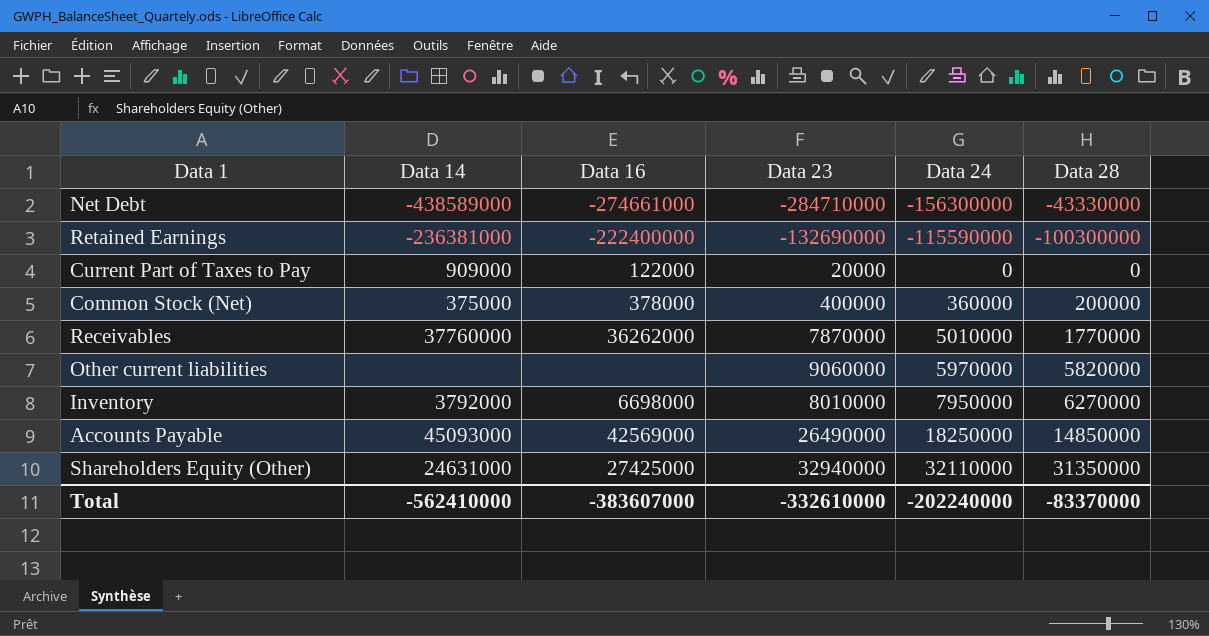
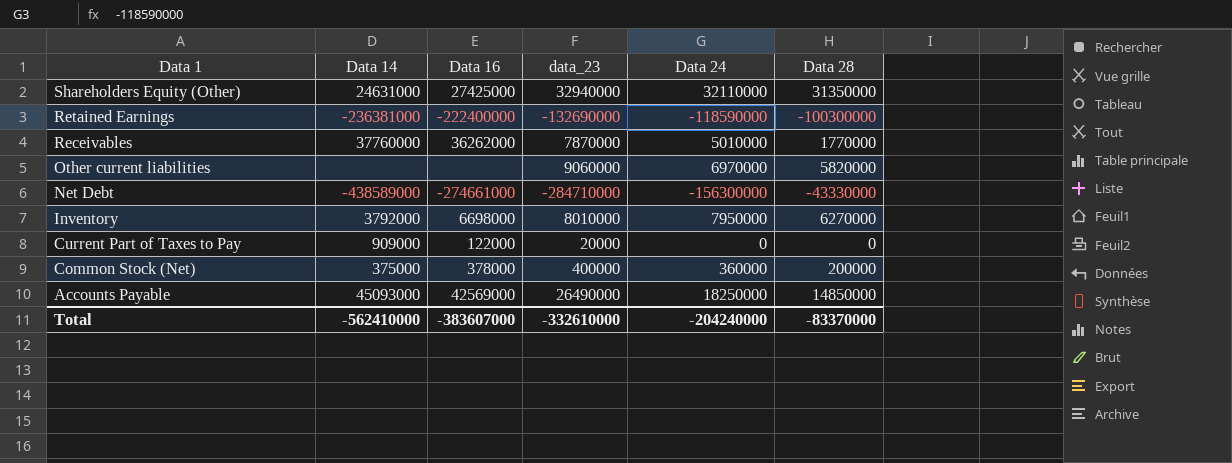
row order: Data 24 ascending -> Data 1 descending
column name: Data 23 -> data_23
Retained Earnings | Data 24: -115590000 -> -118590000
Other current liabilities | Data 24: 5970000 -> 6970000
Total | Data 24: -202240000 -> -204240000

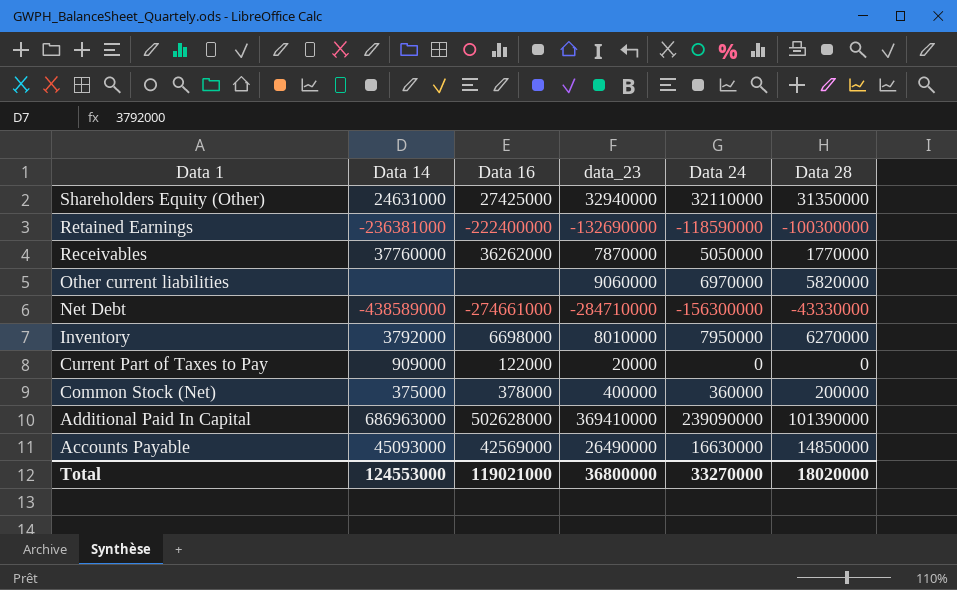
Receivables | Data 24: 5010000 -> 5050000
row Additional Paid In Capital: none -> 686963000 | 502628000 | 369410000 | 239090000 | 101390000
Accounts Payable | Data 24: 18250000 -> 16630000
Total | Data 14: -562410000 -> 124553000
Total | Data 16: -383607000 -> 119021000
Total | data_23: -332610000 -> 36800000
Total | Data 24: -204240000 -> 33270000
Total | Data 28: -83370000 -> 18020000

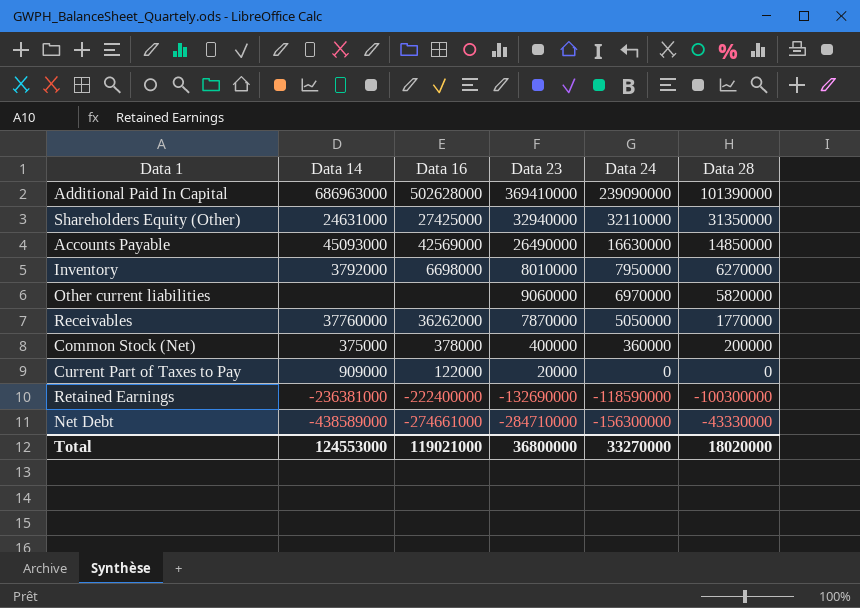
row order: Data 1 descending -> Data 24 descending
column name: data_23 -> Data 23

